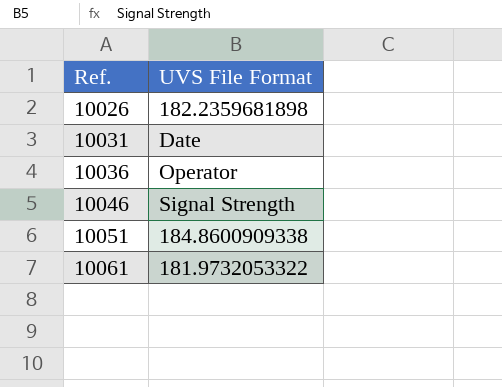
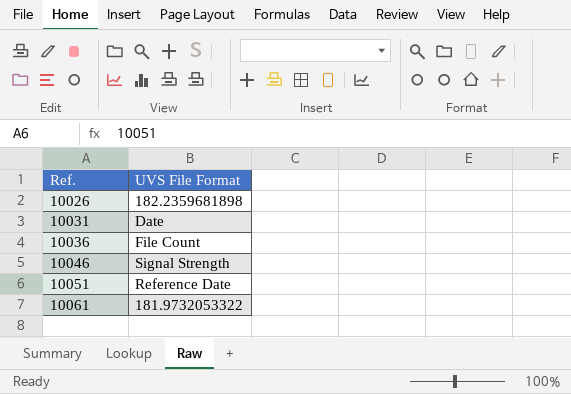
10036 | UVS File Format: Operator -> File Count
10051 | UVS File Format: 184.8600909338 -> Reference Date

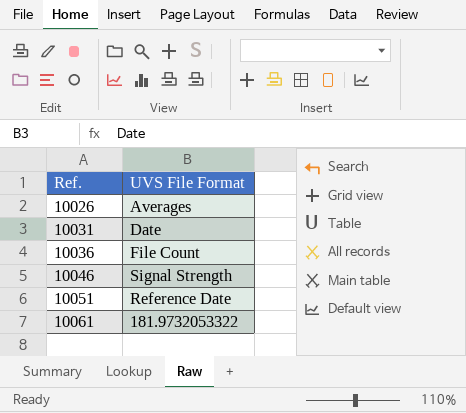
10026 | UVS File Format: 182.2359681898 -> Averages

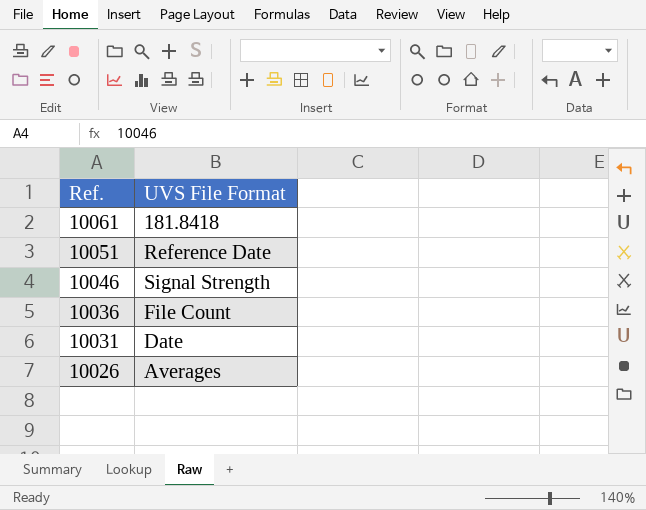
row order: Ref. ascending -> Ref. descending
10061 | UVS File Format: 181.9732053322 -> 181.8418

